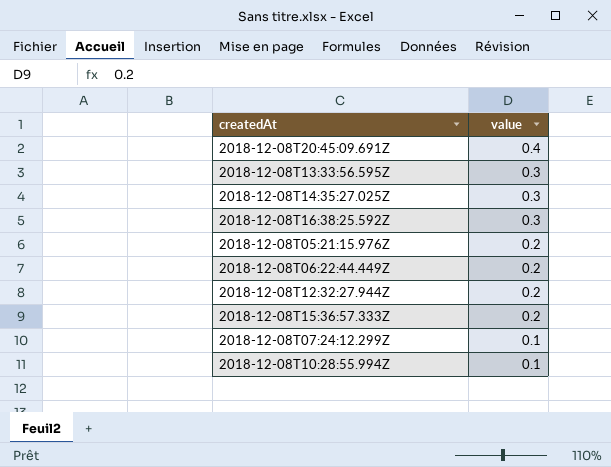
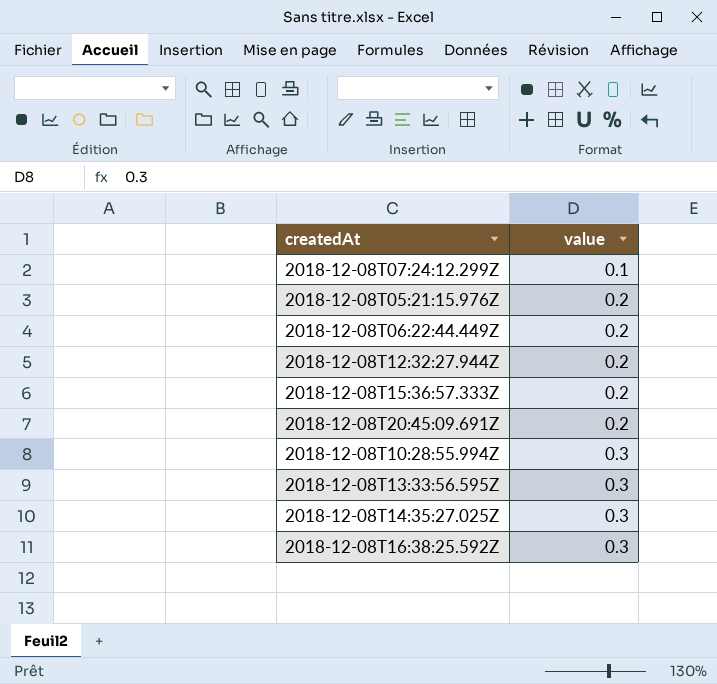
row order: value descending -> value ascending
2018-12-08T20:45:09.691Z | value: 0.4 -> 0.2
2018-12-08T10:28:55.994Z | value: 0.1 -> 0.3

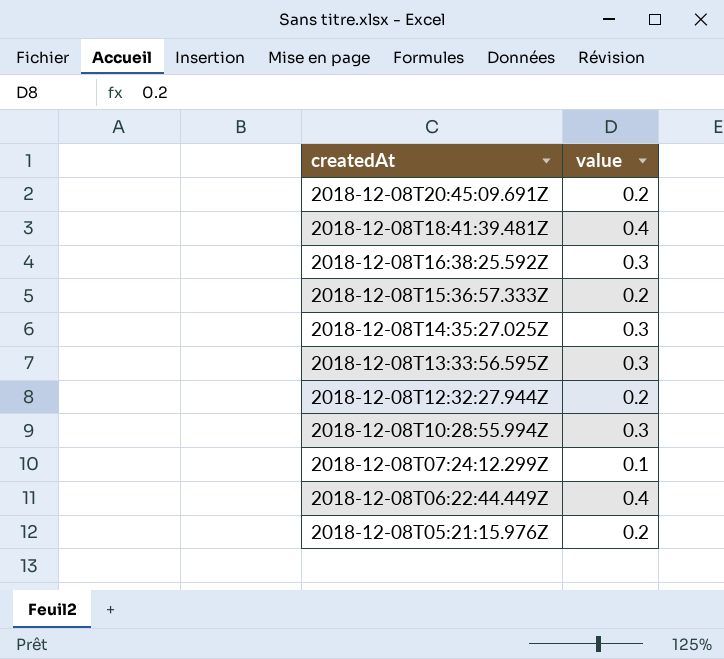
row order: value ascending -> createdAt descending
row 2018-12-08T18:41:39.481Z: none -> 0.4
2018-12-08T06:22:44.449Z | value: 0.2 -> 0.4

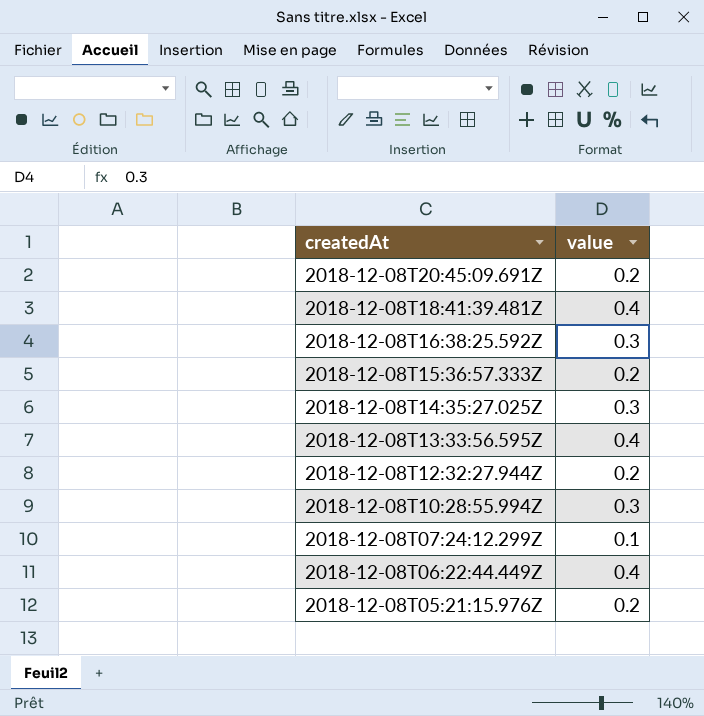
2018-12-08T13:33:56.595Z | value: 0.3 -> 0.4

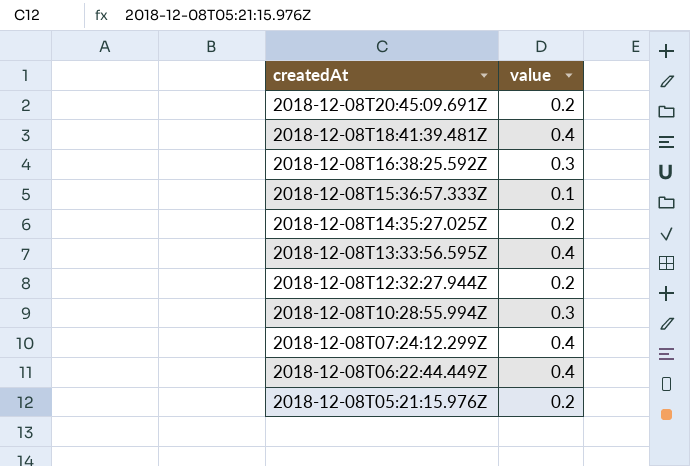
2018-12-08T15:36:57.333Z | value: 0.2 -> 0.1
2018-12-08T14:35:27.025Z | value: 0.3 -> 0.2
2018-12-08T07:24:12.299Z | value: 0.1 -> 0.4

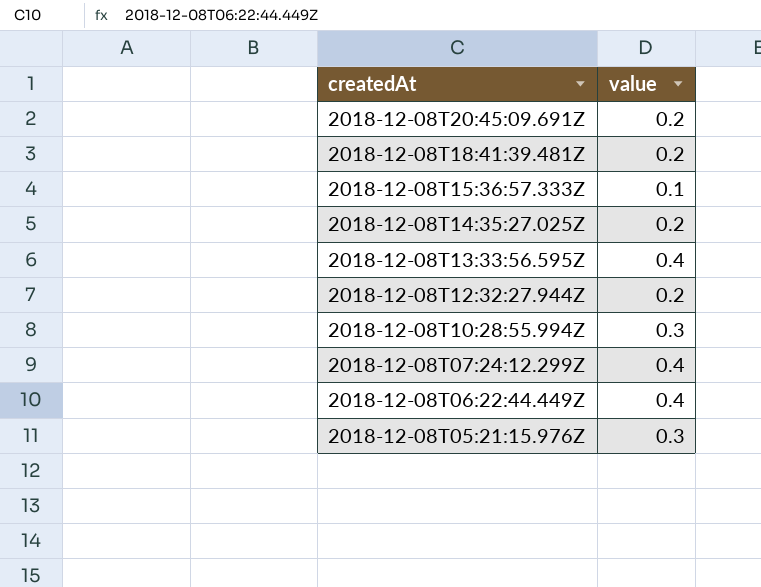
row 2018-12-08T16:38:25.592Z: 0.3 -> none
2018-12-08T18:41:39.481Z | value: 0.4 -> 0.2
2018-12-08T05:21:15.976Z | value: 0.2 -> 0.3

